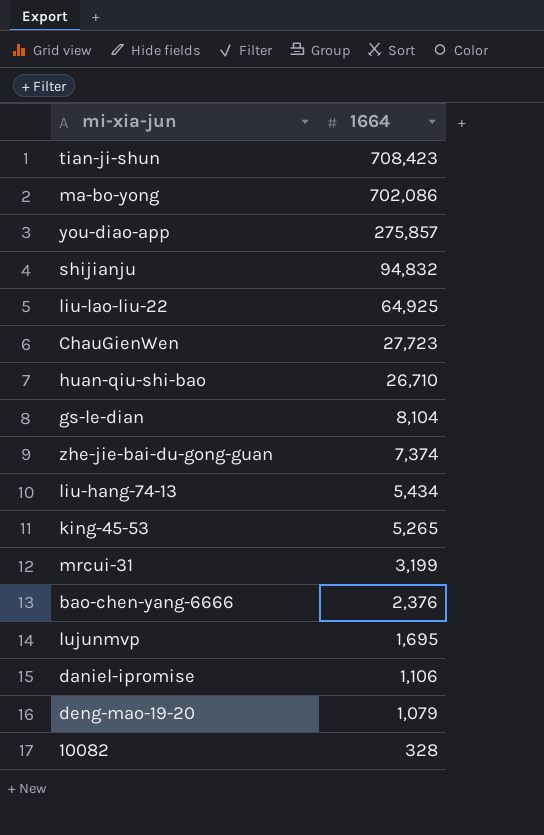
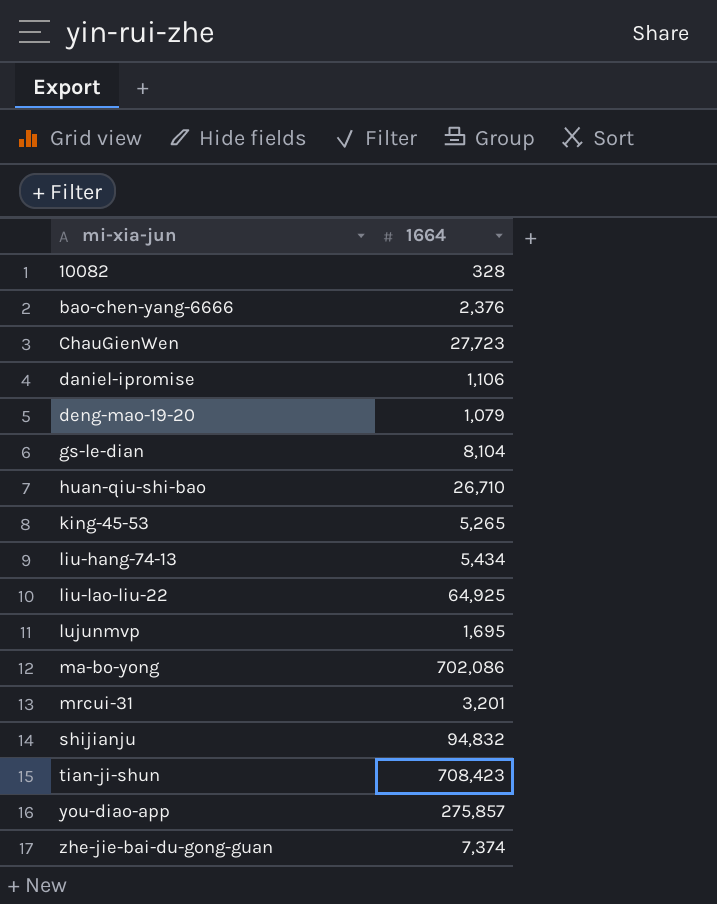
row order: 1664 descending -> mi-xia-jun ascending
mrcui-31 | 1664: 3,199 -> 3,201

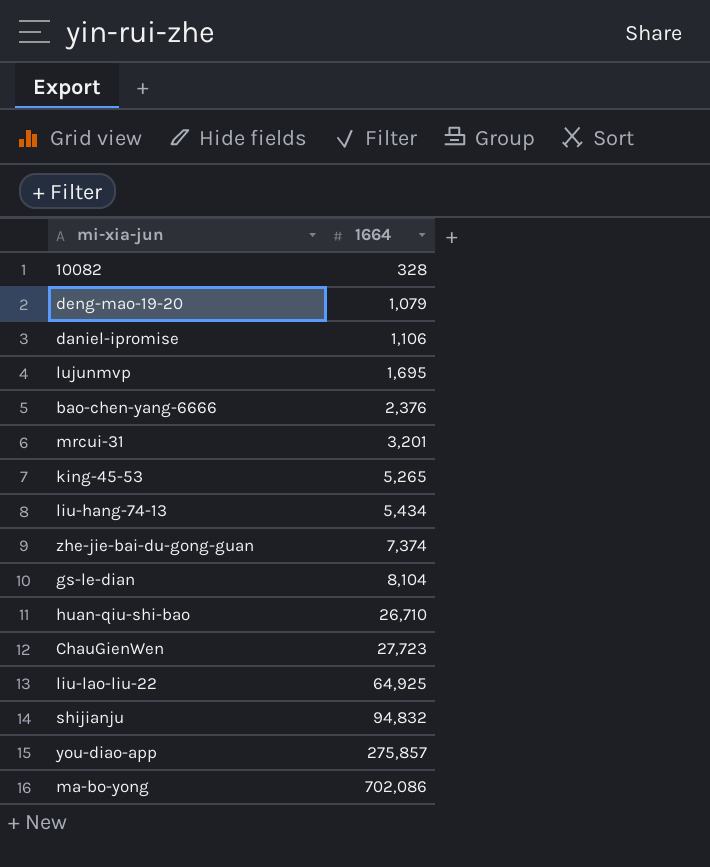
row order: mi-xia-jun ascending -> 1664 ascending
row tian-ji-shun: 708,423 -> none

